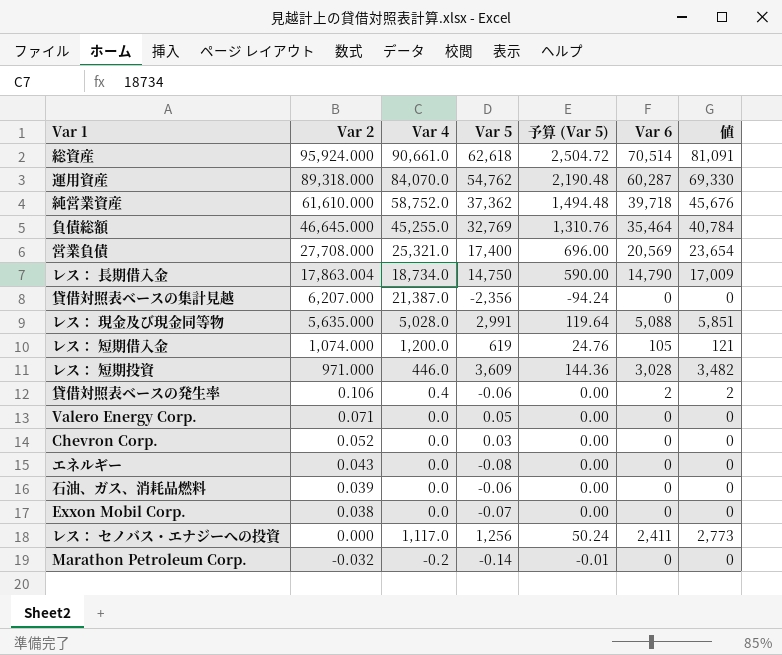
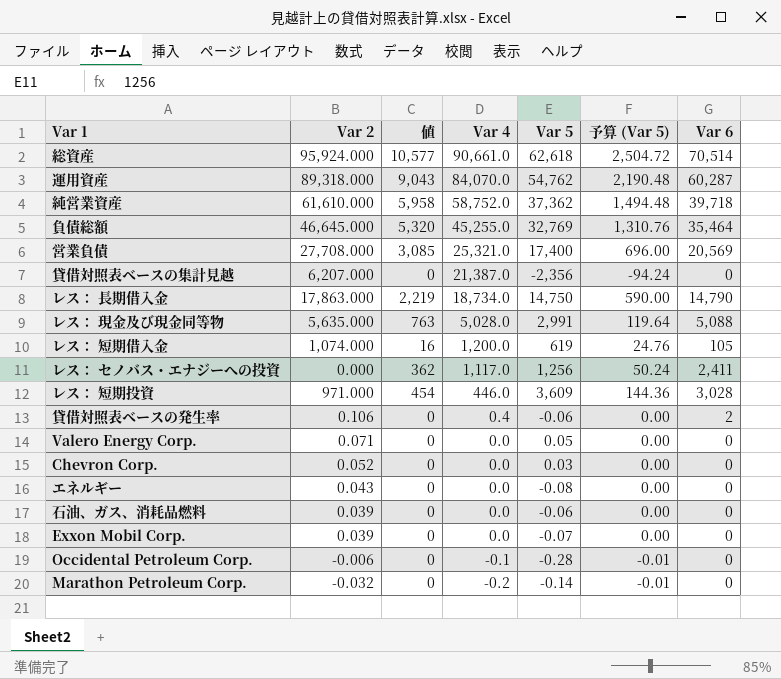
row order: Var 2 descending -> Var 4 descending
column 値 | formula: [Var 6] * 1.15 -> [Var 6] * 0.15
column 値 | position: 7 -> 3
レス： 長期借入金 | Var 2: 17,863.004 -> 17,863.000
Exxon Mobil Corp. | Var 2: 0.038 -> 0.039
row Occidental Petroleum Corp.: none -> -0.006 | 0 | -0.1 | -0.28 | -0.01 | 0

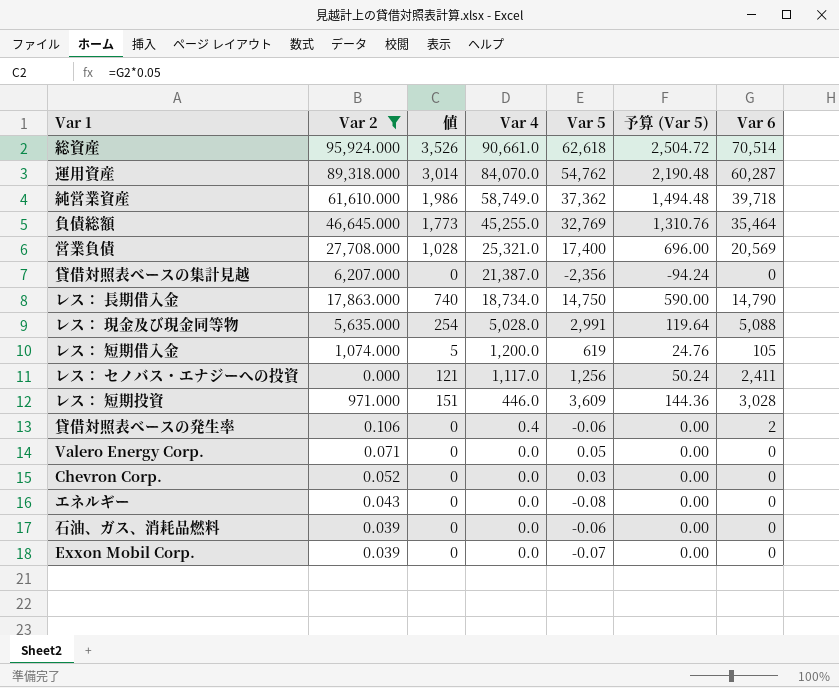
filter: none -> Var 2 >= 0.000
column 値 | formula: [Var 6] * 0.15 -> [Var 6] * 0.05
純営業資産 | Var 4: 58,752.0 -> 58,749.0

